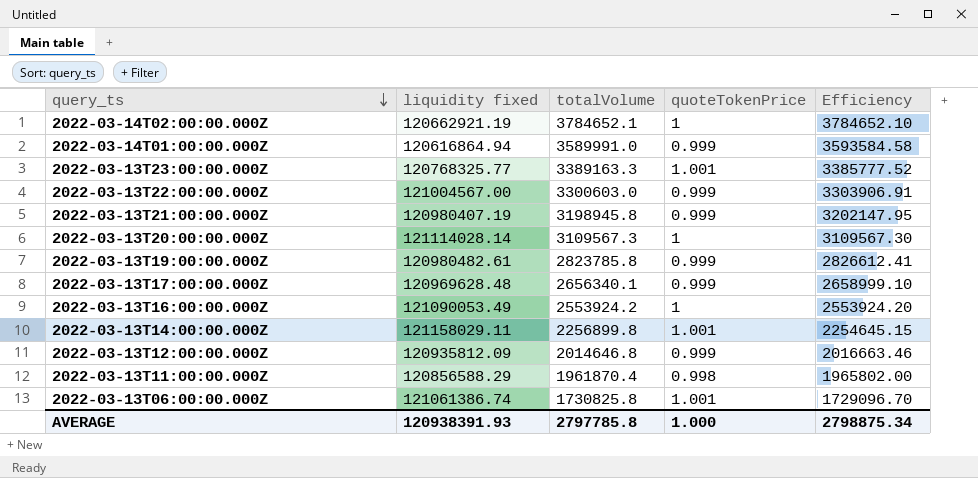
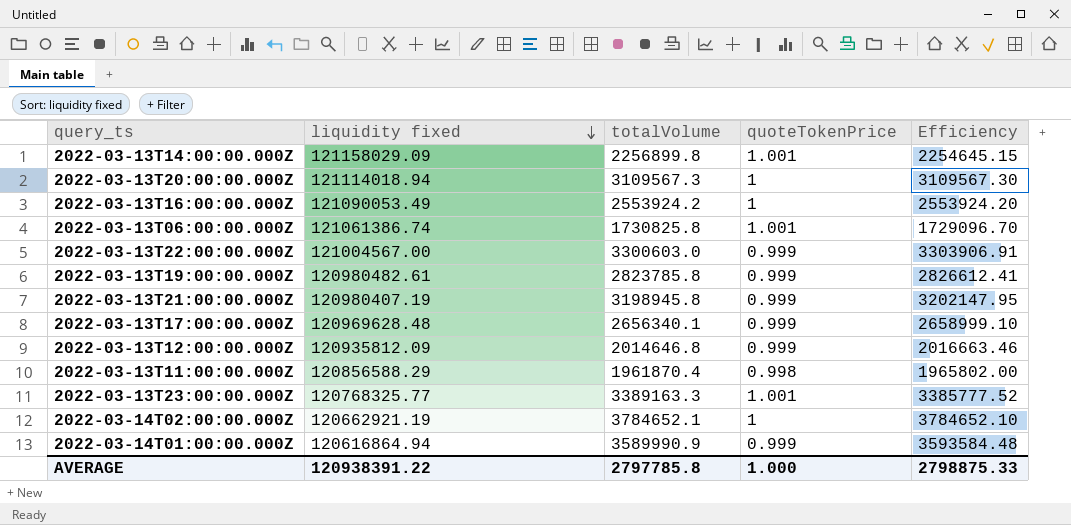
row order: query_ts descending -> liquidity fixed descending
2022-03-13T14:00:00.000Z | liquidity fixed: 121158029.11 -> 121158029.09
2022-03-13T20:00:00.000Z | liquidity fixed: 121114028.14 -> 121114018.94
2022-03-14T01:00:00.000Z | totalVolume: 3589991.0 -> 3589990.9
2022-03-14T01:00:00.000Z | Efficiency: 3593584.58 -> 3593584.48
AVERAGE | liquidity fixed: 120938391.93 -> 120938391.22
AVERAGE | Efficiency: 2798875.34 -> 2798875.33

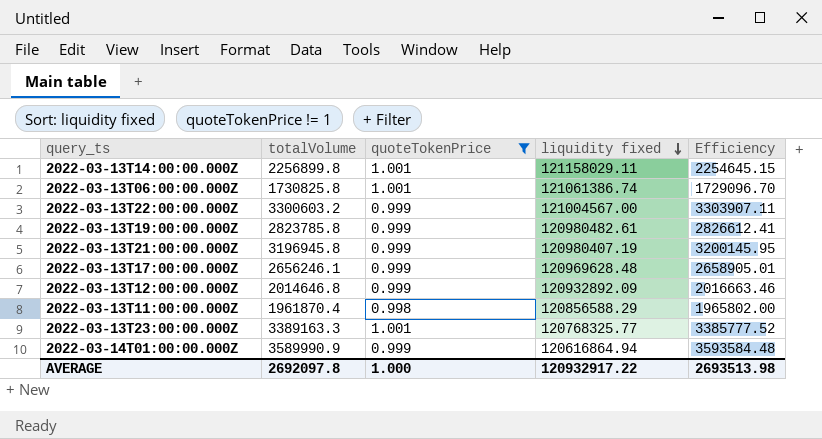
filter: none -> quoteTokenPrice != 1
column liquidity fixed | position: 2 -> 4
2022-03-13T14:00:00.000Z | liquidity fixed: 121158029.09 -> 121158029.11
2022-03-13T22:00:00.000Z | totalVolume: 3300603.0 -> 3300603.2
2022-03-13T22:00:00.000Z | Efficiency: 3303906.91 -> 3303907.11
2022-03-13T21:00:00.000Z | totalVolume: 3198945.8 -> 3196945.8
2022-03-13T21:00:00.000Z | Efficiency: 3202147.95 -> 3200145.95
2022-03-13T17:00:00.000Z | totalVolume: 2656340.1 -> 2656246.1
2022-03-13T17:00:00.000Z | Efficiency: 2658999.10 -> 2658905.01
2022-03-13T12:00:00.000Z | liquidity fixed: 120935812.09 -> 120932892.09
AVERAGE | totalVolume: 2797785.8 -> 2692097.8
AVERAGE | liquidity fixed: 120938391.22 -> 120932917.22
AVERAGE | Efficiency: 2798875.33 -> 2693513.98

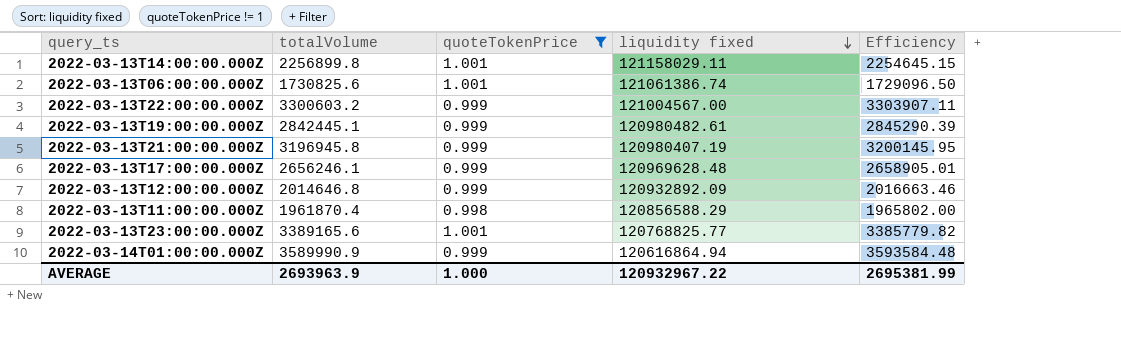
2022-03-13T06:00:00.000Z | totalVolume: 1730825.8 -> 1730825.6
2022-03-13T06:00:00.000Z | Efficiency: 1729096.70 -> 1729096.50
2022-03-13T19:00:00.000Z | totalVolume: 2823785.8 -> 2842445.1
2022-03-13T19:00:00.000Z | Efficiency: 2826612.41 -> 2845290.39
2022-03-13T23:00:00.000Z | totalVolume: 3389163.3 -> 3389165.6
2022-03-13T23:00:00.000Z | liquidity fixed: 120768325.77 -> 120768825.77
2022-03-13T23:00:00.000Z | Efficiency: 3385777.52 -> 3385779.82
AVERAGE | totalVolume: 2692097.8 -> 2693963.9
AVERAGE | liquidity fixed: 120932917.22 -> 120932967.22
AVERAGE | Efficiency: 2693513.98 -> 2695381.99

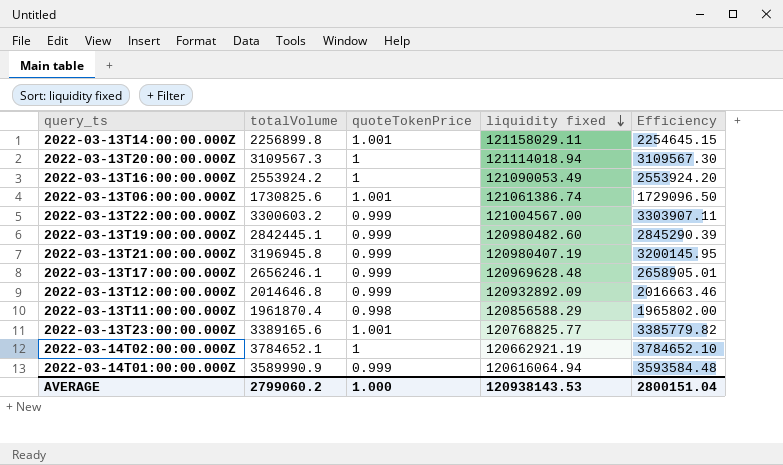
filter: quoteTokenPrice != 1 -> none
2022-03-13T19:00:00.000Z | liquidity fixed: 120980482.61 -> 120980482.60
2022-03-14T01:00:00.000Z | liquidity fixed: 120616864.94 -> 120616064.94
AVERAGE | totalVolume: 2693963.9 -> 2799060.2
AVERAGE | liquidity fixed: 120932967.22 -> 120938143.53
AVERAGE | Efficiency: 2695381.99 -> 2800151.04

